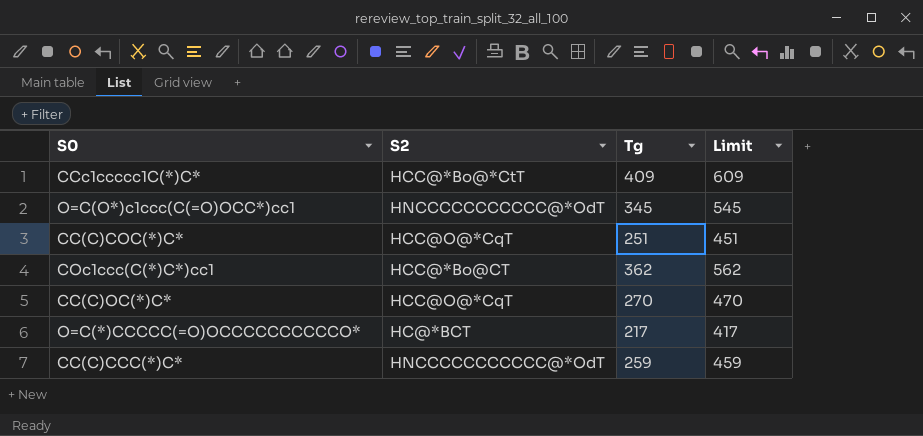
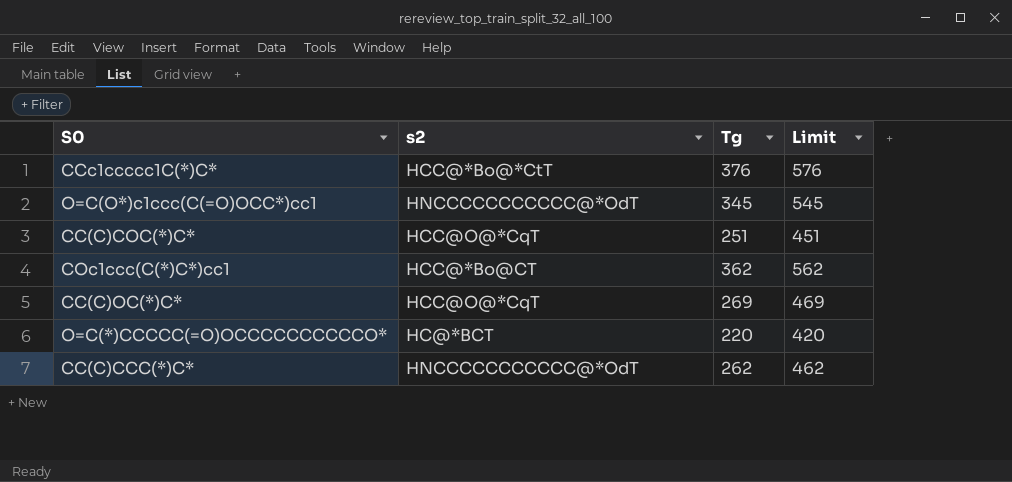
column name: S2 -> s2
CCc1ccccc1C(*)C* | Tg: 409 -> 376
CCc1ccccc1C(*)C* | Limit: 609 -> 576
CC(C)OC(*)C* | Tg: 270 -> 269
CC(C)OC(*)C* | Limit: 470 -> 469
O=C(*)CCCCC(=O)OCCCCCCCCCCO* | Tg: 217 -> 220
O=C(*)CCCCC(=O)OCCCCCCCCCCO* | Limit: 417 -> 420
CC(C)CCC(*)C* | Tg: 259 -> 262
CC(C)CCC(*)C* | Limit: 459 -> 462

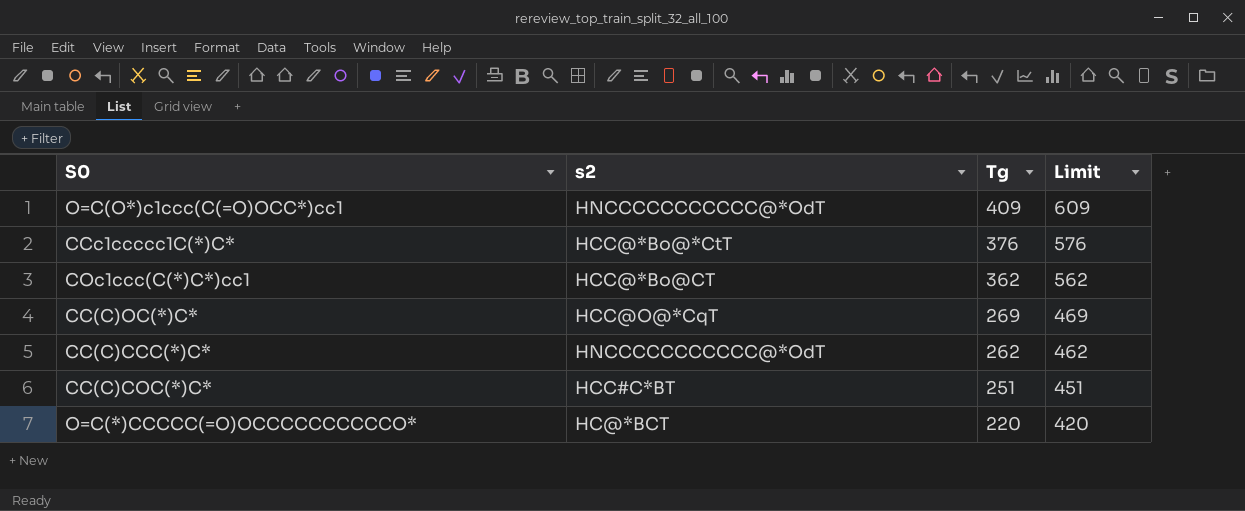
row order: none -> Tg descending
O=C(O*)c1ccc(C(=O)OCC*)cc1 | Tg: 345 -> 409
O=C(O*)c1ccc(C(=O)OCC*)cc1 | Limit: 545 -> 609
CC(C)COC(*)C* | s2: HCC@O@*CqT -> HCC#C*BT

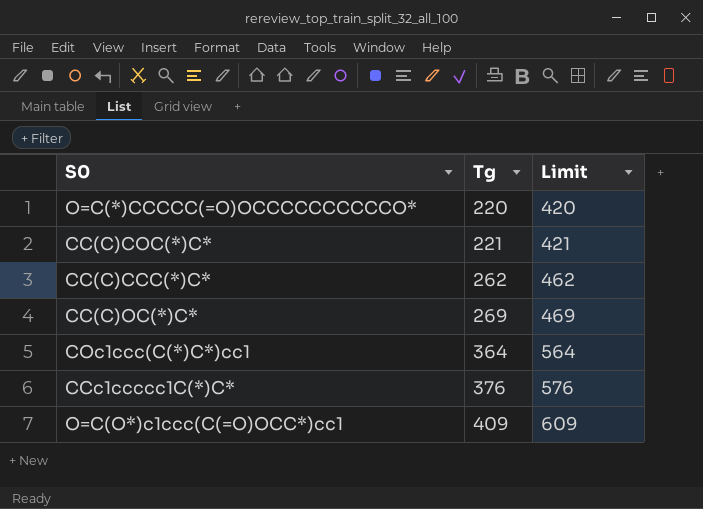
row order: Tg descending -> Tg ascending
column s2 | position: 2 -> none
CC(C)COC(*)C* | Tg: 251 -> 221
CC(C)COC(*)C* | Limit: 451 -> 421
COc1ccc(C(*)C*)cc1 | Tg: 362 -> 364
COc1ccc(C(*)C*)cc1 | Limit: 562 -> 564

